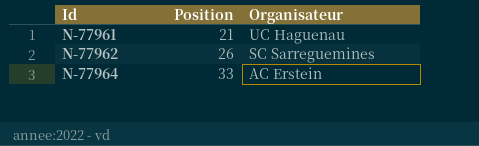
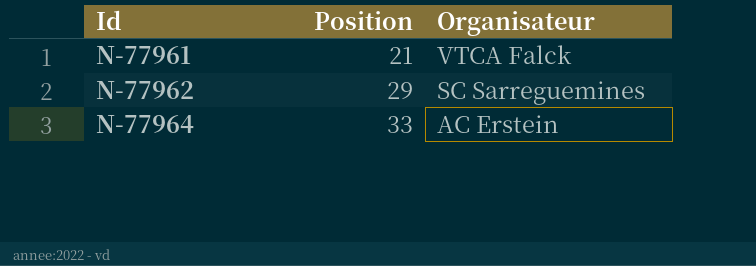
N-77961 | Organisateur: UC Haguenau -> VTCA Falck
N-77962 | Position: 26 -> 29

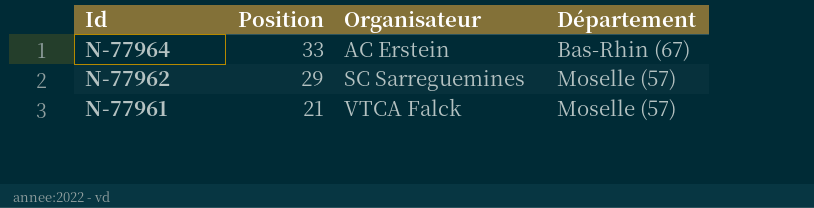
row order: Id ascending -> Id descending
column Département | position: none -> 4

